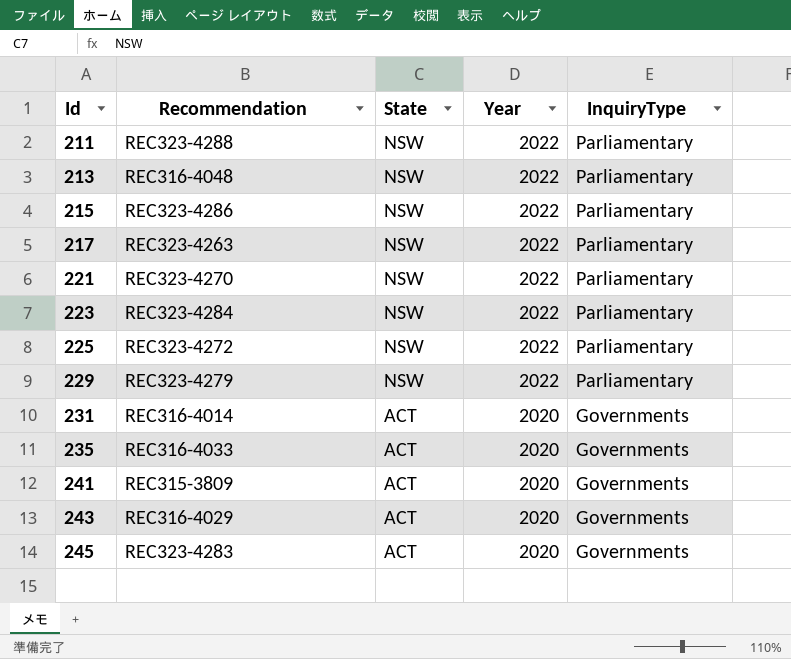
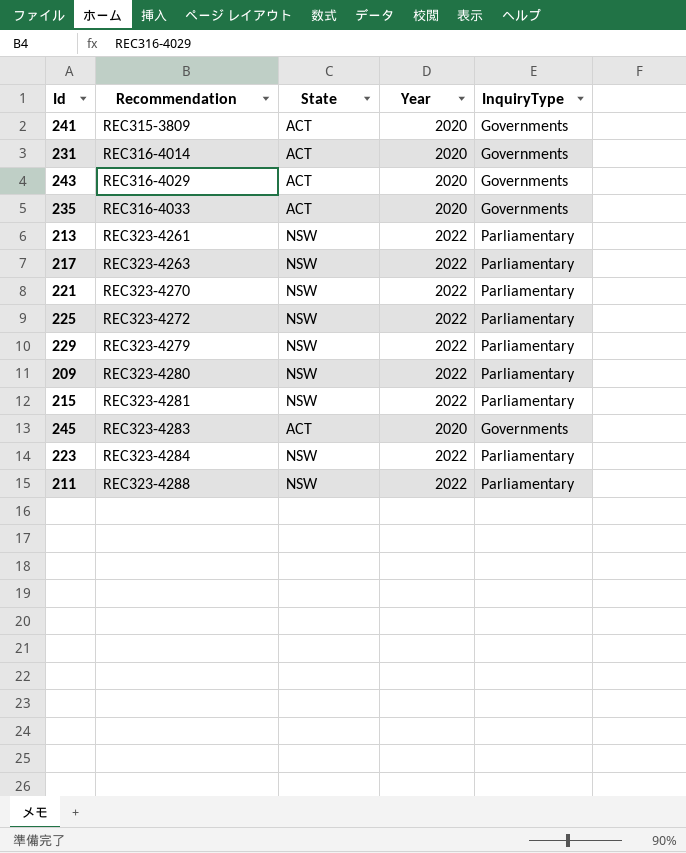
row order: Id ascending -> Recommendation ascending
213 | Recommendation: REC316-4048 -> REC323-4261
row 209: none -> REC323-4280 | NSW | 2022 | Parliamentary
215 | Recommendation: REC323-4286 -> REC323-4281

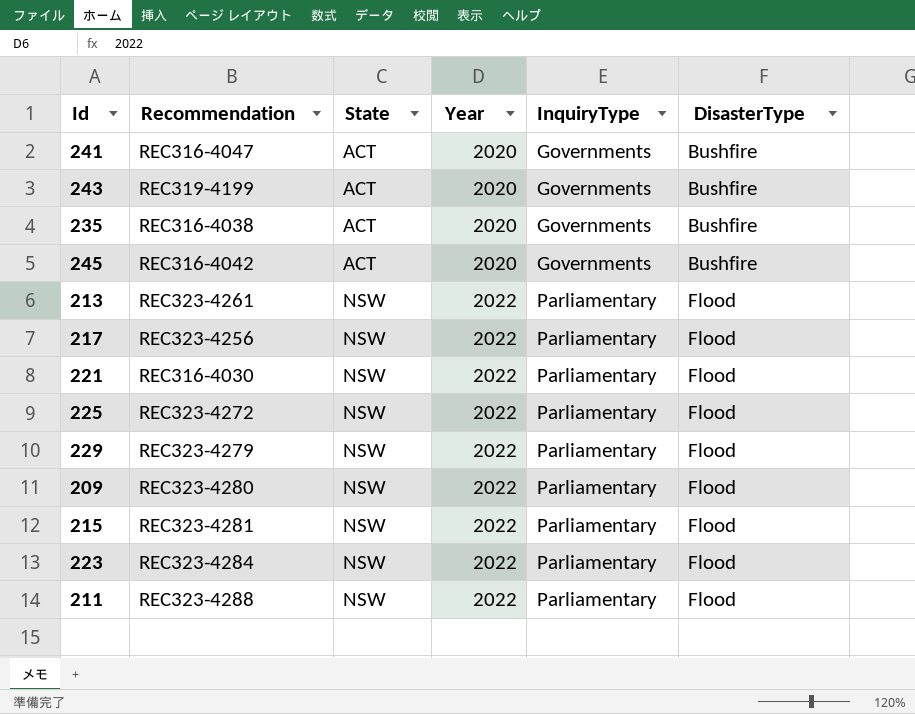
row order: Recommendation ascending -> State ascending
column DisasterType | position: none -> 6
row 231: REC316-4014 | ACT | 2020 | Governments -> none
241 | Recommendation: REC315-3809 -> REC316-4047
243 | Recommendation: REC316-4029 -> REC319-4199
235 | Recommendation: REC316-4033 -> REC316-4038
245 | Recommendation: REC323-4283 -> REC316-4042
217 | Recommendation: REC323-4263 -> REC323-4256
221 | Recommendation: REC323-4270 -> REC316-4030

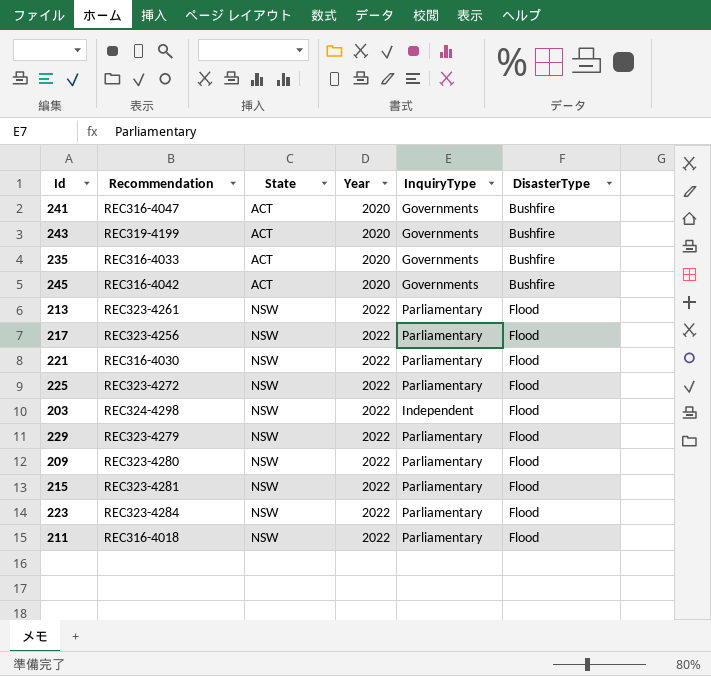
235 | Recommendation: REC316-4038 -> REC316-4033
row 203: none -> REC324-4298 | NSW | 2022 | Independent | Flood
211 | Recommendation: REC323-4288 -> REC316-4018

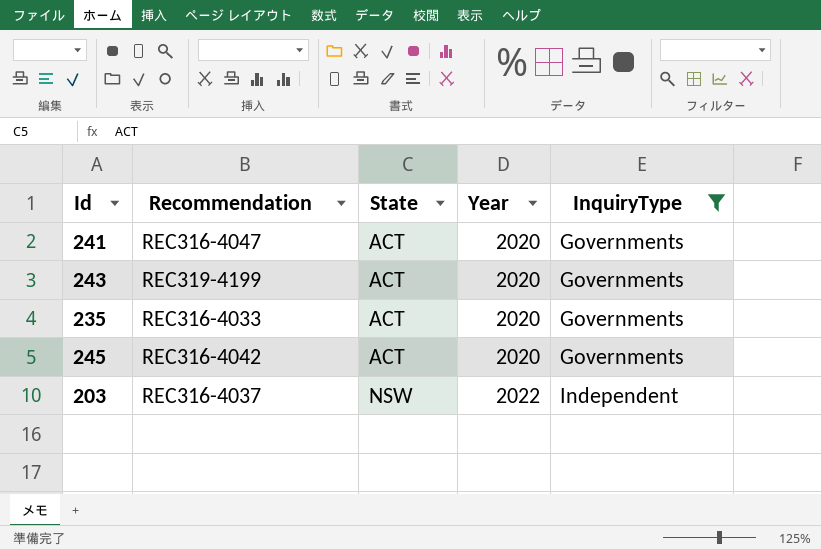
filter: none -> InquiryType != Parliamentary
column DisasterType | position: 6 -> none
203 | Recommendation: REC324-4298 -> REC316-4037

